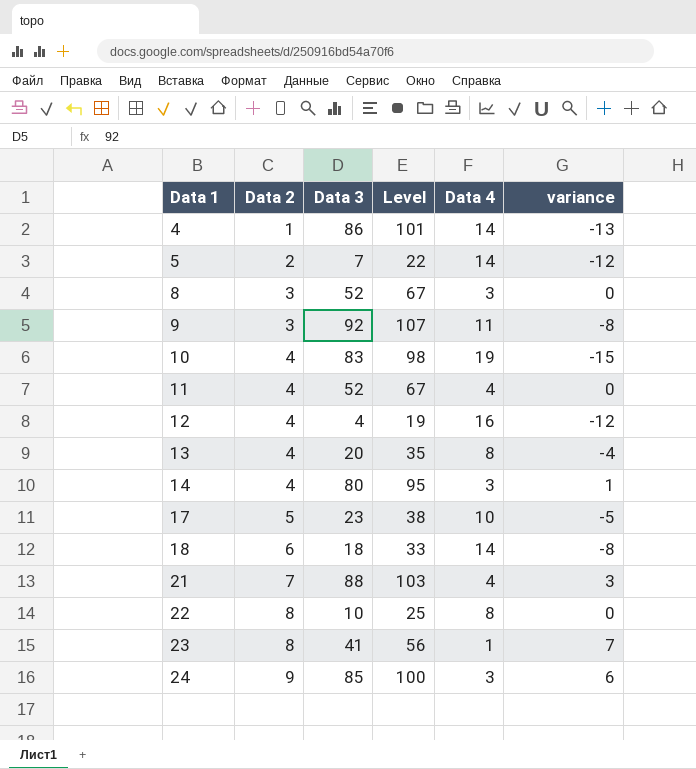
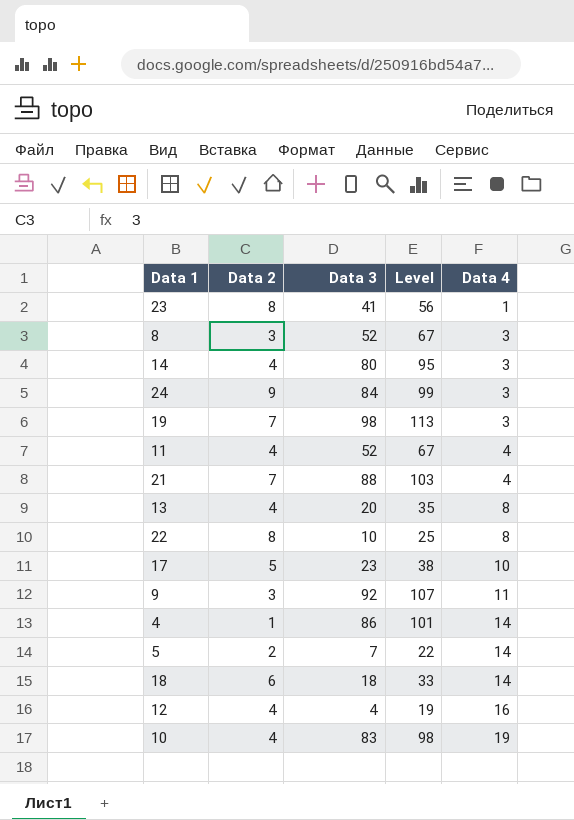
row order: Data 1 ascending -> Data 4 ascending
column variance | formula: [Data 2] - [Data 4] -> none
24 | Data 3: 85 -> 84
24 | Level: 100 -> 99
row 19: none -> 7 | 98 | 113 | 3

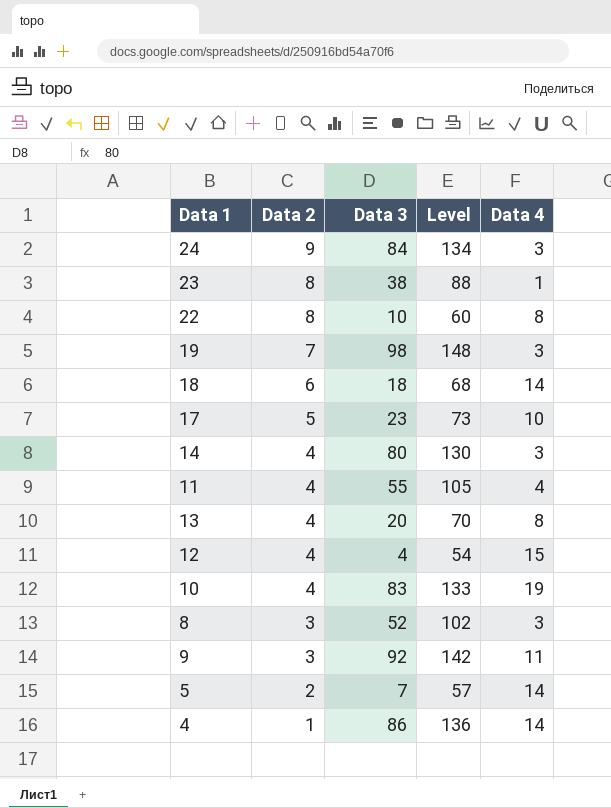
row order: Data 4 ascending -> Data 2 descending
column Level | formula: [Data 3] + 15 -> [Data 3] + 50
row 21: 7 | 88 | 103 | 4 -> none
23 | Data 3: 41 -> 38
11 | Data 3: 52 -> 55
12 | Data 4: 16 -> 15

